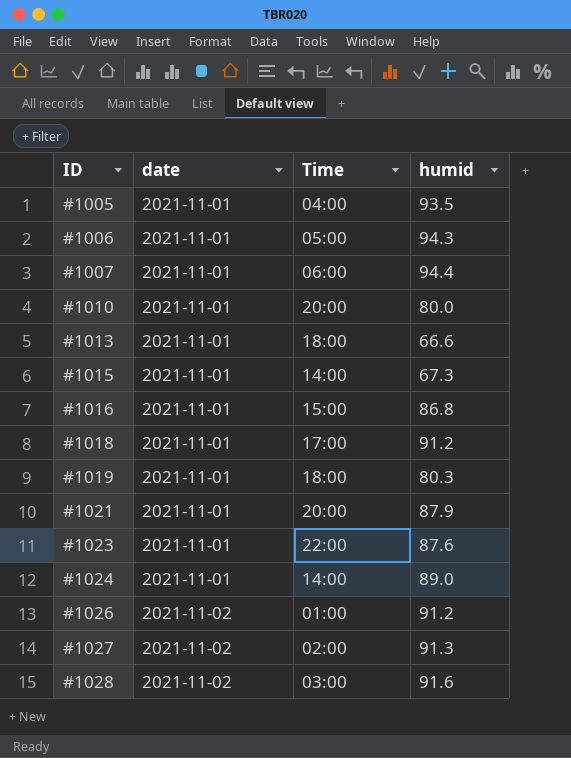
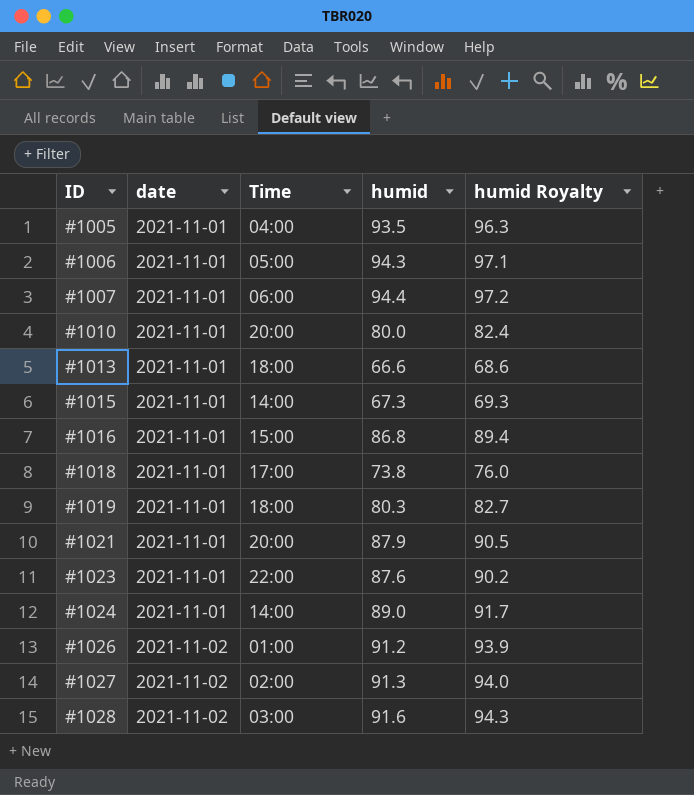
column humid Royalty | formula: none -> [humid] * 1.03
#1018 | humid: 91.2 -> 73.8

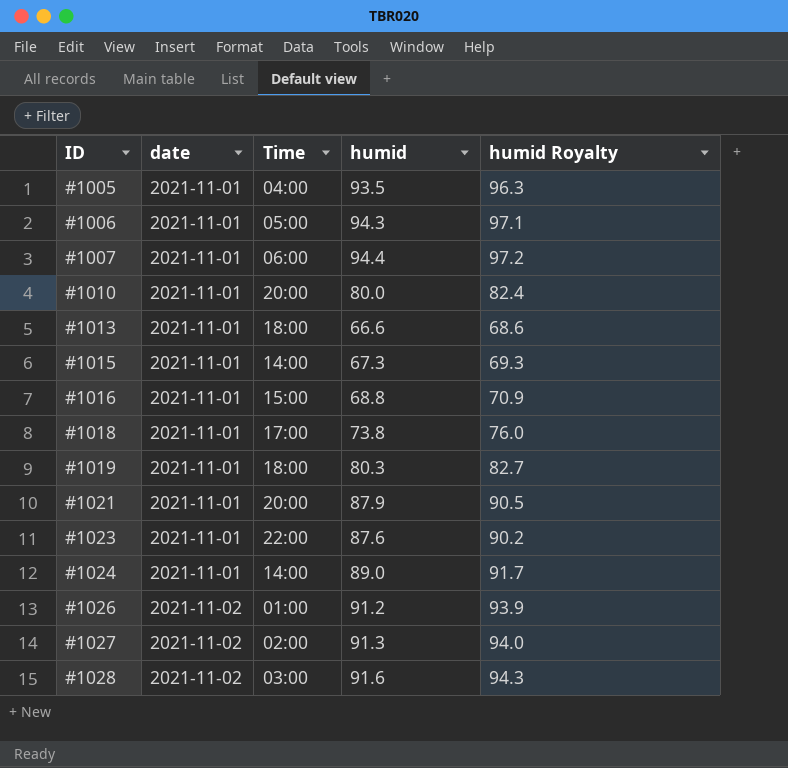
#1016 | humid: 86.8 -> 68.8
#1016 | humid Royalty: 89.4 -> 70.9

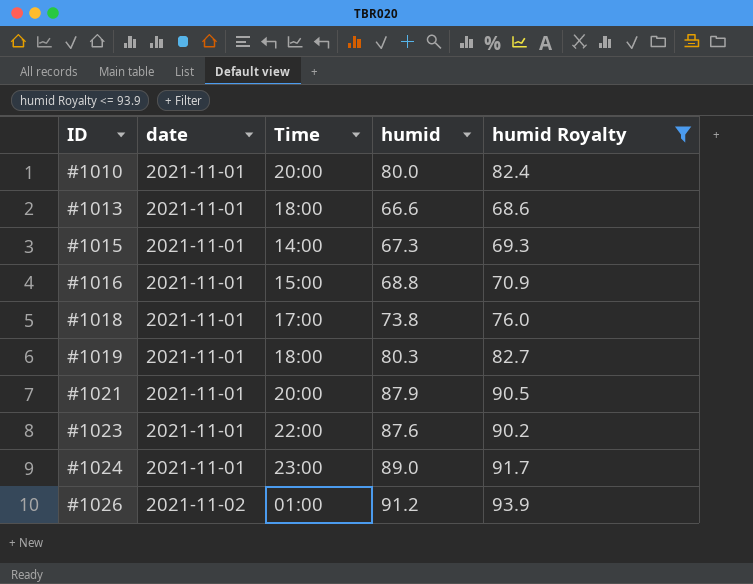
filter: none -> humid Royalty <= 93.9
#1024 | Time: 14:00 -> 23:00

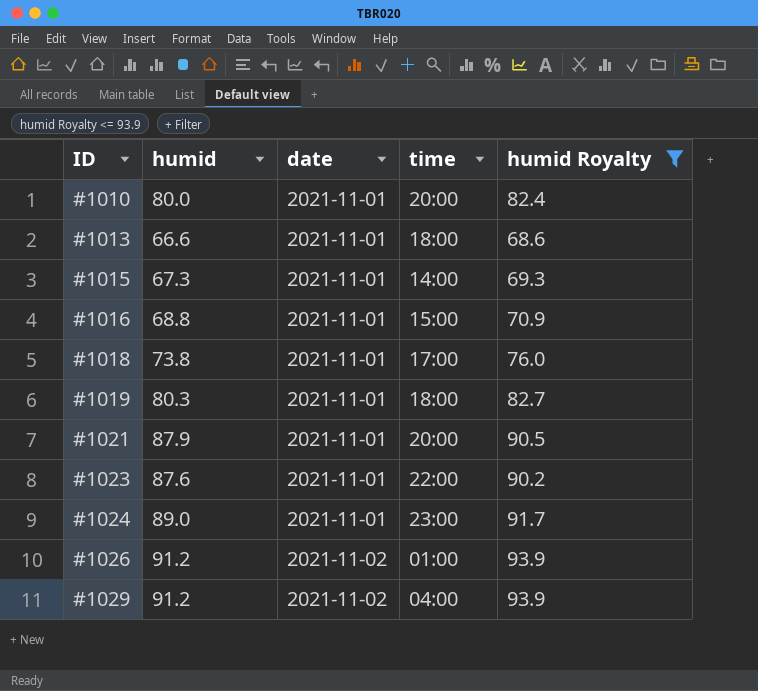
column humid | position: 4 -> 2
column name: Time -> time
row #1029: none -> 91.2 | 2021-11-02 | 04:00 | 93.9

